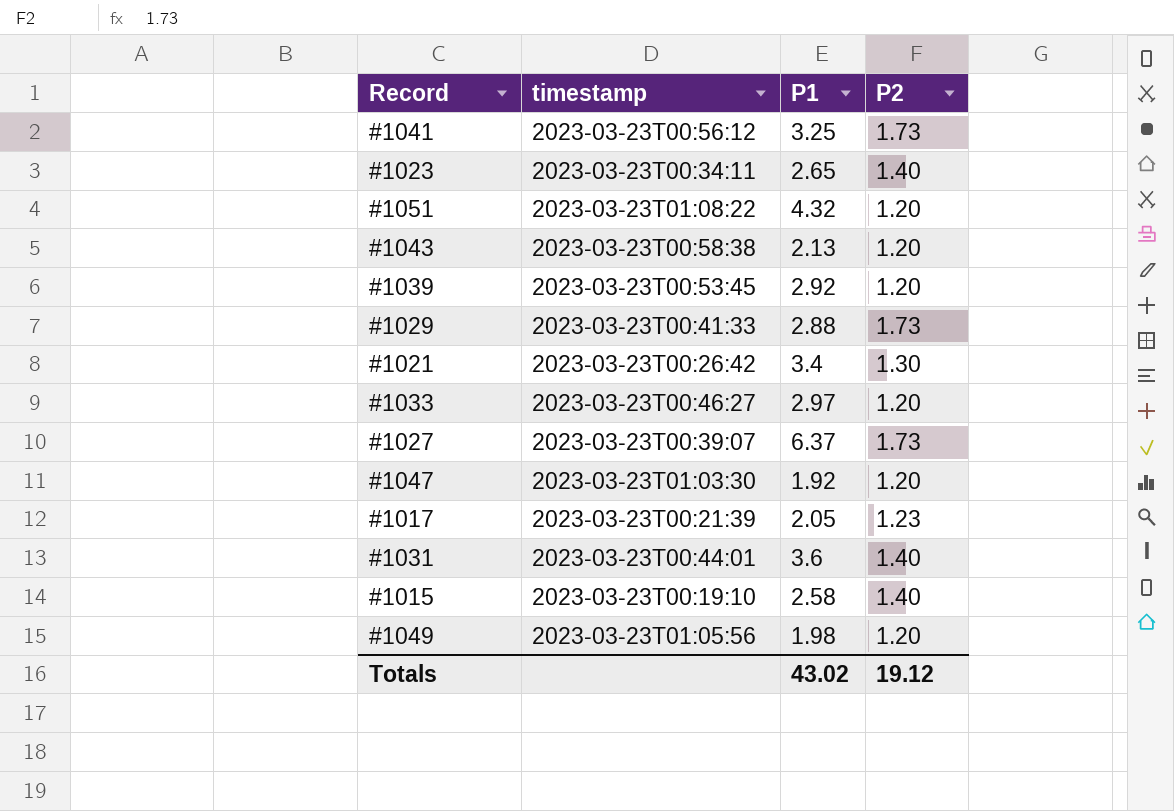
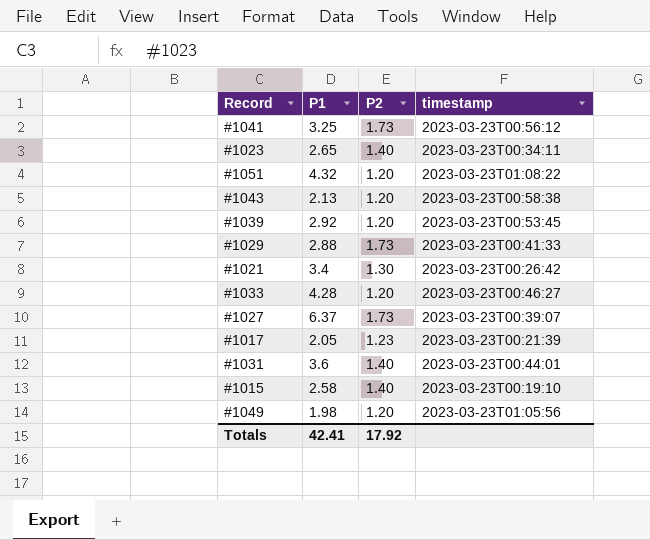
column timestamp | position: 2 -> 4
row #1047: 2023-03-23T01:03:30 | 1.92 | 1.20 -> none
#1033 | P1: 2.97 -> 4.28
Totals | P1: 43.02 -> 42.41
Totals | P2: 19.12 -> 17.92

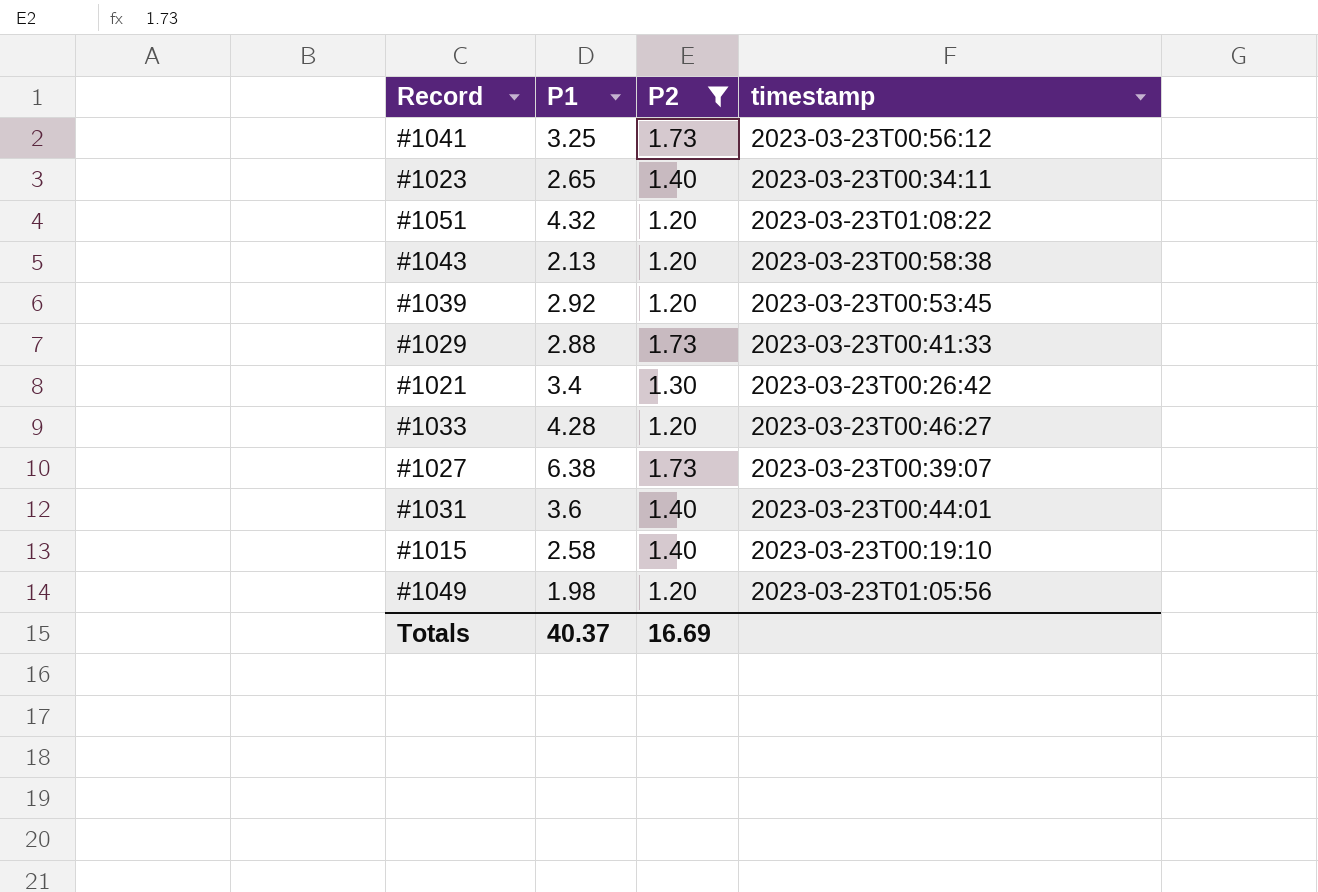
filter: none -> P2 != 1.23
#1027 | P1: 6.37 -> 6.38
Totals | P1: 42.41 -> 40.37
Totals | P2: 17.92 -> 16.69

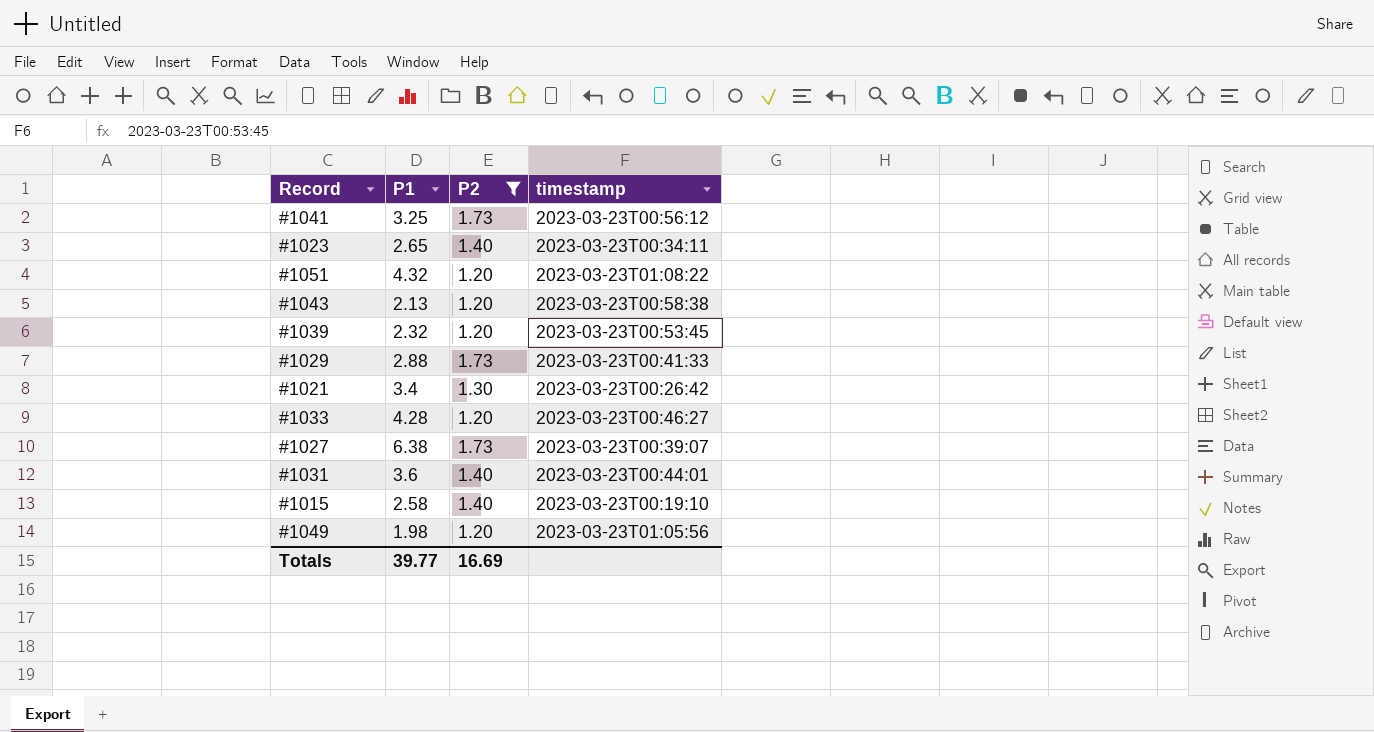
#1039 | P1: 2.92 -> 2.32
Totals | P1: 40.37 -> 39.77

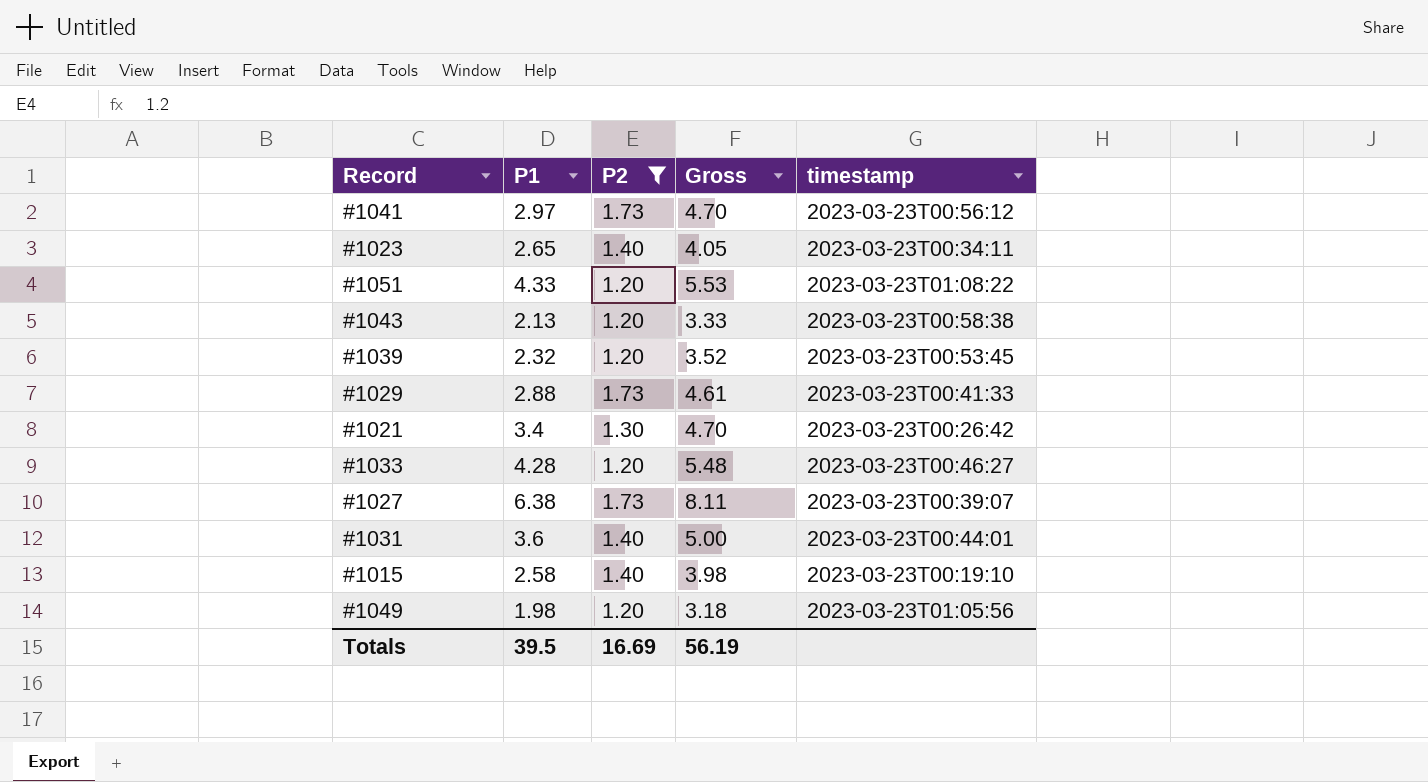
column Gross | formula: none -> [P1] + [P2]
#1041 | P1: 3.25 -> 2.97
#1051 | P1: 4.32 -> 4.33
Totals | P1: 39.77 -> 39.5

